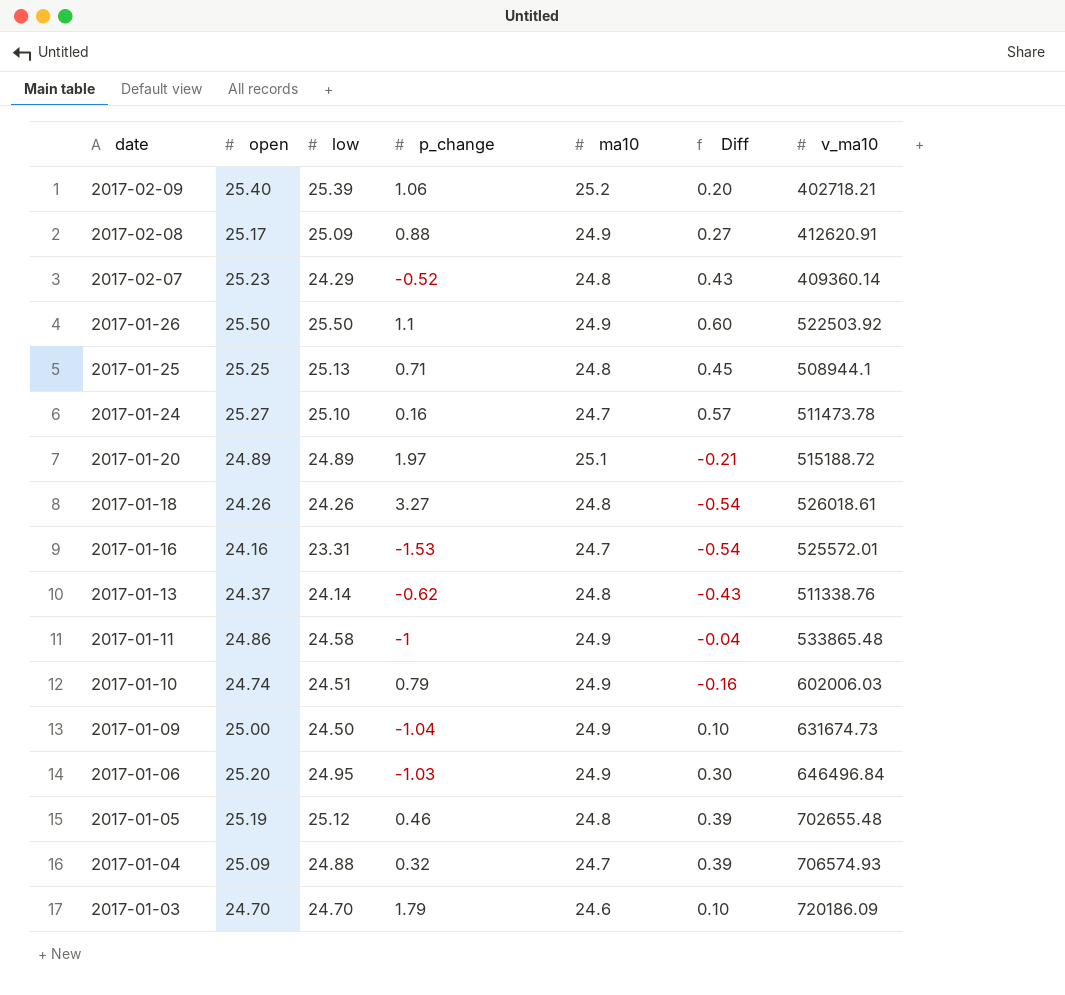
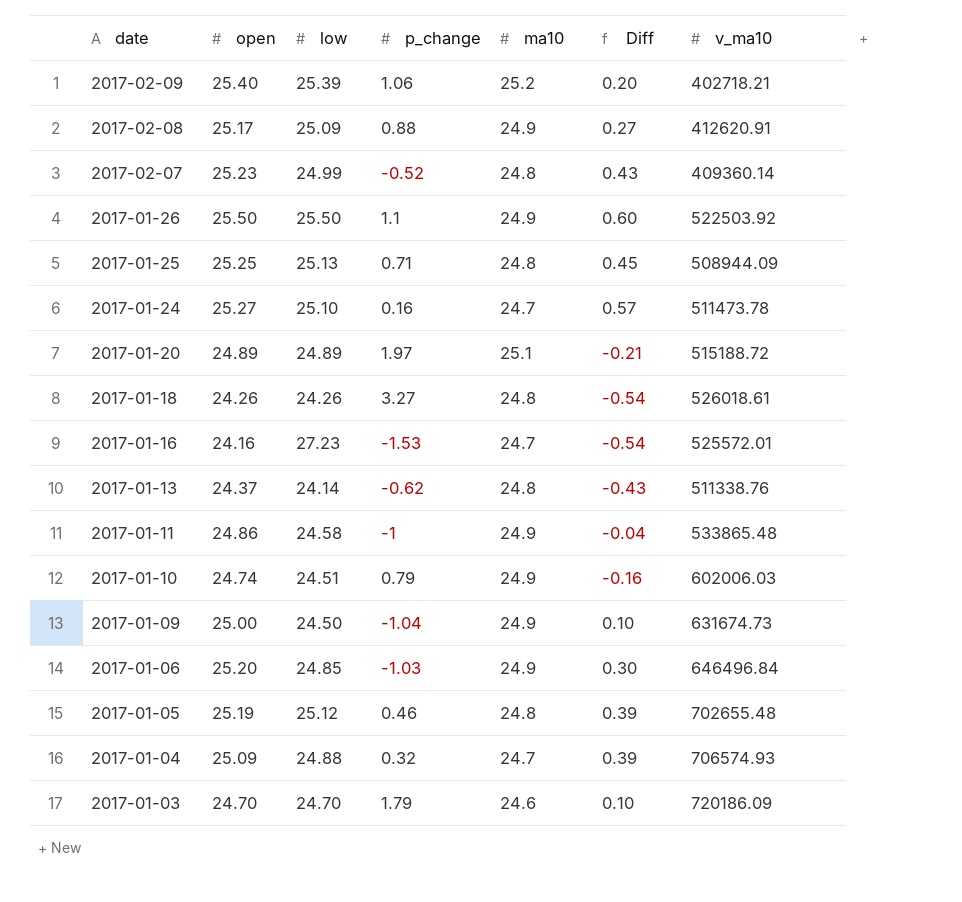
2017-02-07 | low: 24.29 -> 24.99
2017-01-25 | v_ma10: 508944.1 -> 508944.09
2017-01-16 | low: 23.31 -> 27.23
2017-01-06 | low: 24.95 -> 24.85

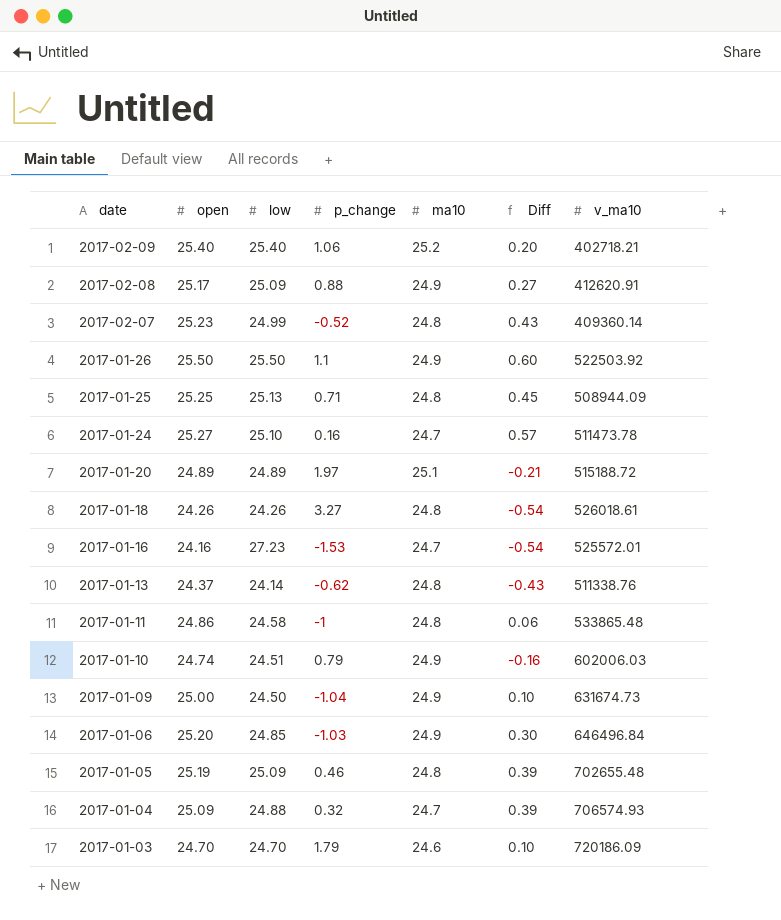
2017-02-09 | low: 25.39 -> 25.40
2017-01-11 | ma10: 24.9 -> 24.8
2017-01-11 | Diff: -0.04 -> 0.06
2017-01-05 | low: 25.12 -> 25.09

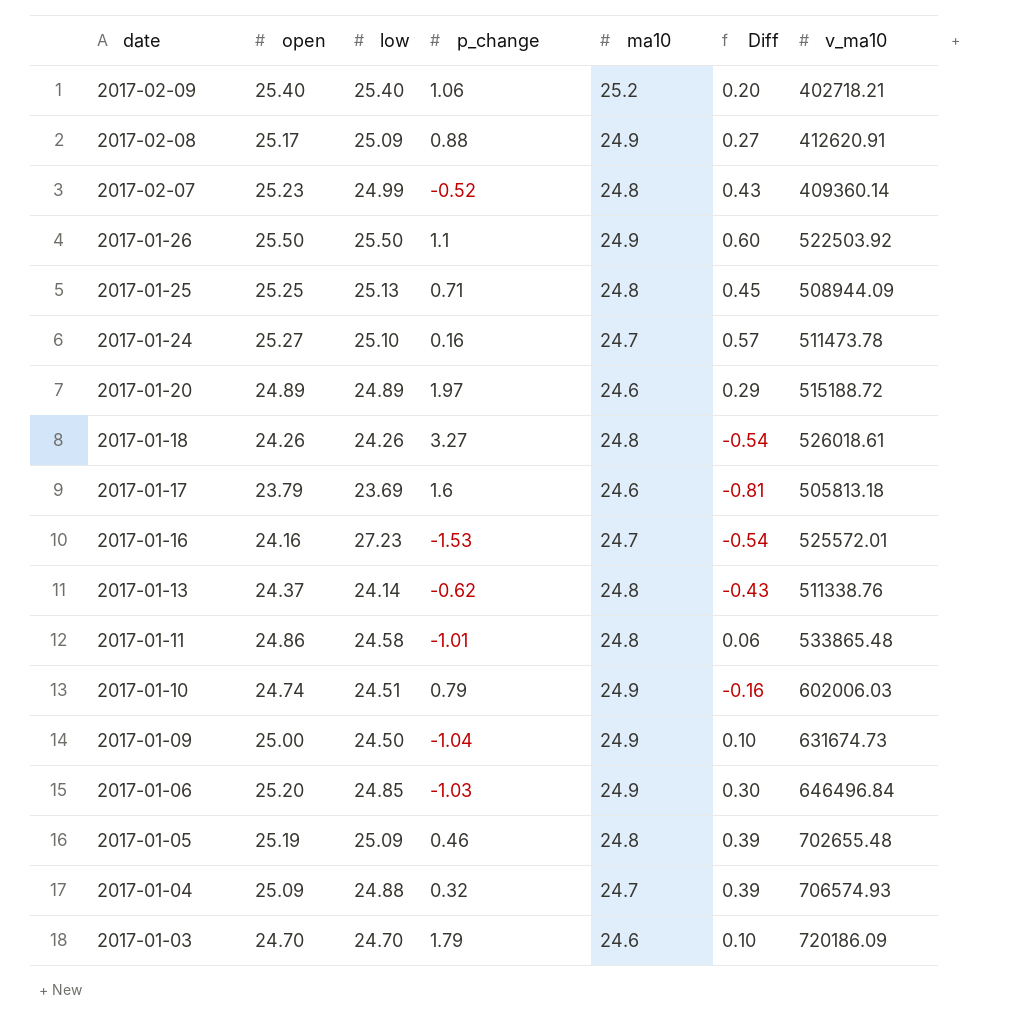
2017-01-20 | ma10: 25.1 -> 24.6
2017-01-20 | Diff: -0.21 -> 0.29
row 2017-01-17: none -> 23.79 | 23.69 | 1.6 | 24.6 | -0.81 | 505813.18
2017-01-11 | p_change: -1 -> -1.01

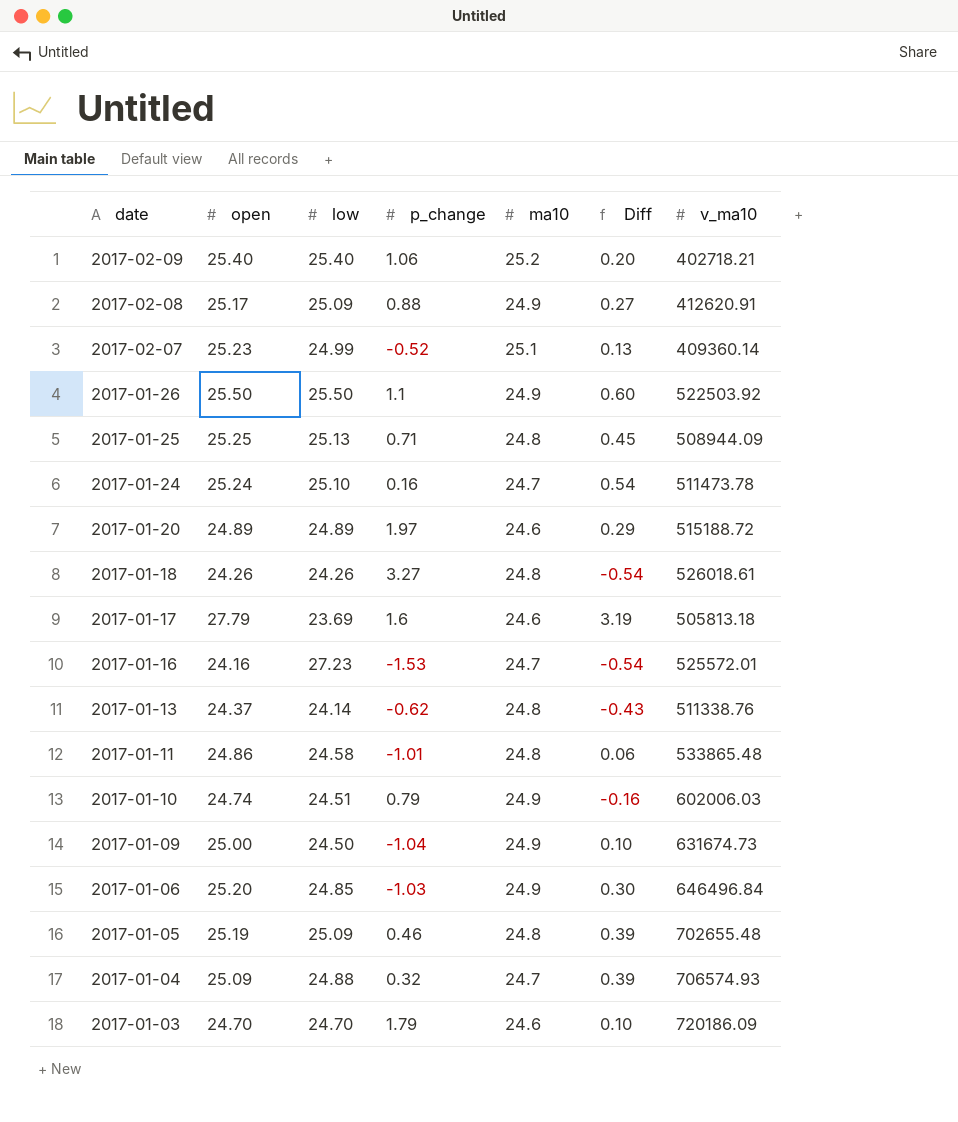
2017-02-07 | ma10: 24.8 -> 25.1
2017-02-07 | Diff: 0.43 -> 0.13
2017-01-24 | open: 25.27 -> 25.24
2017-01-24 | Diff: 0.57 -> 0.54
2017-01-17 | open: 23.79 -> 27.79
2017-01-17 | Diff: -0.81 -> 3.19

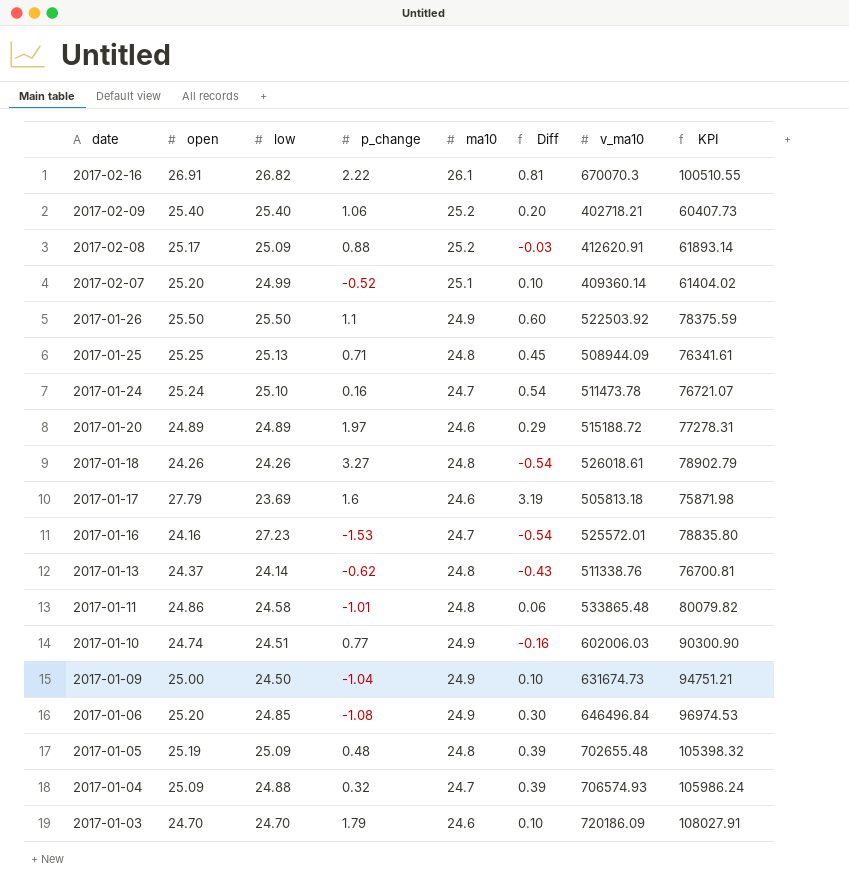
column KPI | formula: none -> [v_ma10] * 0.15
row 2017-02-16: none -> 26.91 | 26.82 | 2.22 | 26.1 | 0.81 | 670070.3 | 100510.55
2017-02-08 | ma10: 24.9 -> 25.2
2017-02-08 | Diff: 0.27 -> -0.03
2017-02-07 | open: 25.23 -> 25.20
2017-02-07 | Diff: 0.13 -> 0.10
2017-01-10 | p_change: 0.79 -> 0.77
2017-01-06 | p_change: -1.03 -> -1.08
2017-01-05 | p_change: 0.46 -> 0.48

